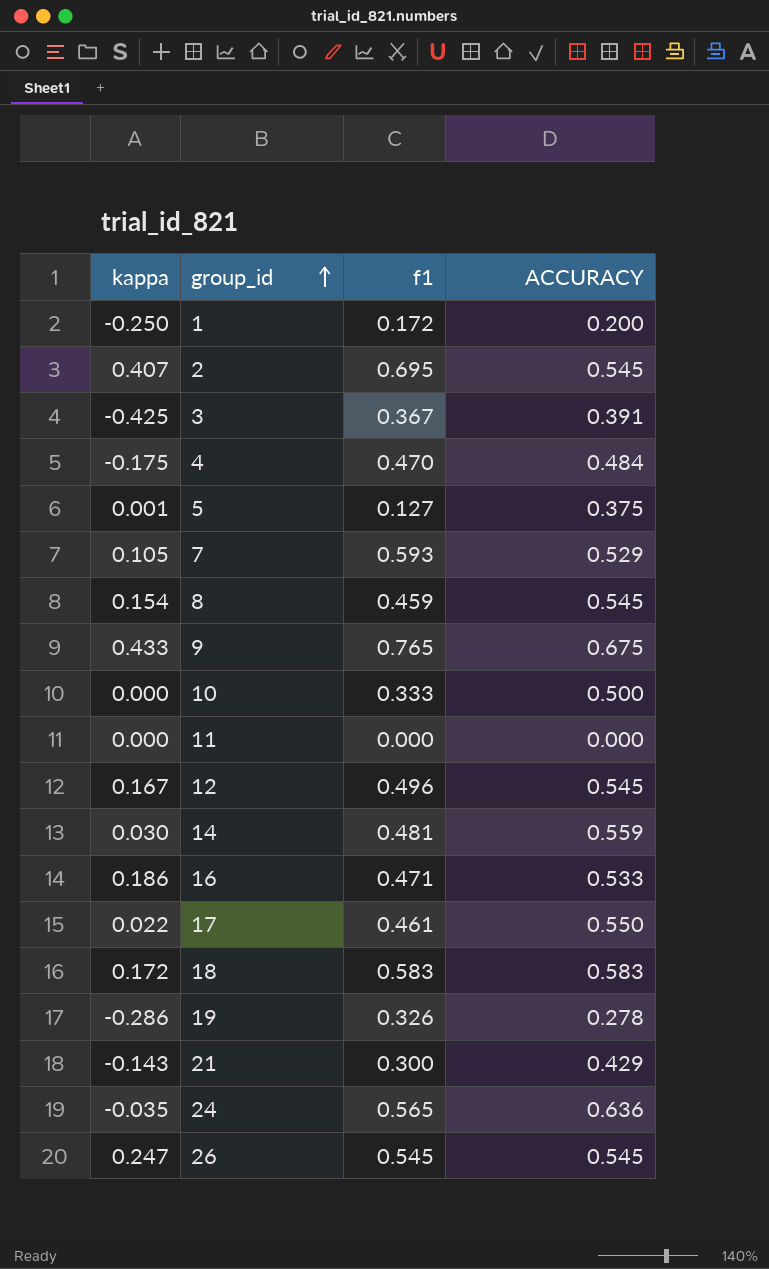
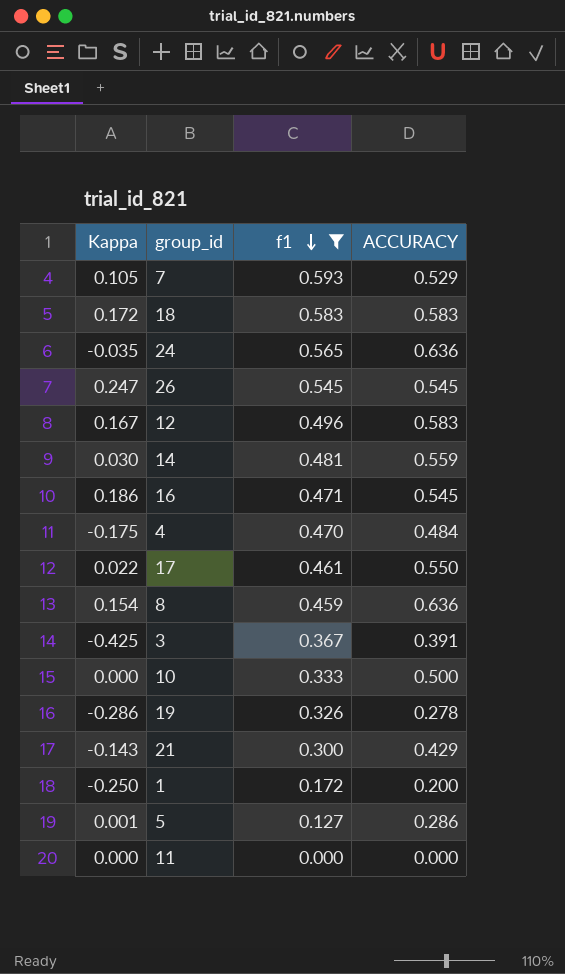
filter: none -> f1 <= 0.593
row order: group_id ascending -> f1 descending
column name: kappa -> Kappa
12 | ACCURACY: 0.545 -> 0.583
16 | ACCURACY: 0.533 -> 0.545
8 | ACCURACY: 0.545 -> 0.636
5 | ACCURACY: 0.375 -> 0.286

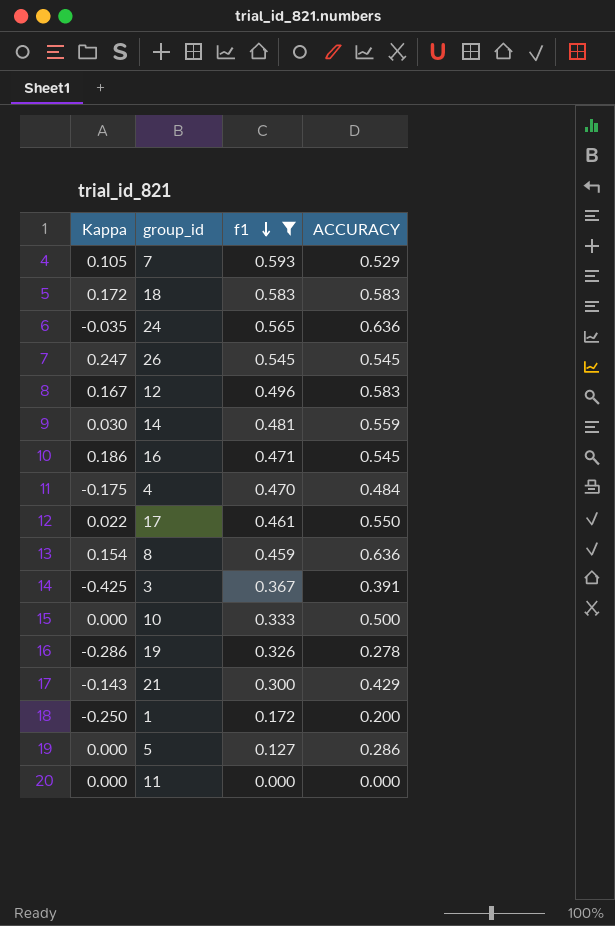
5 | Kappa: 0.001 -> 0.000

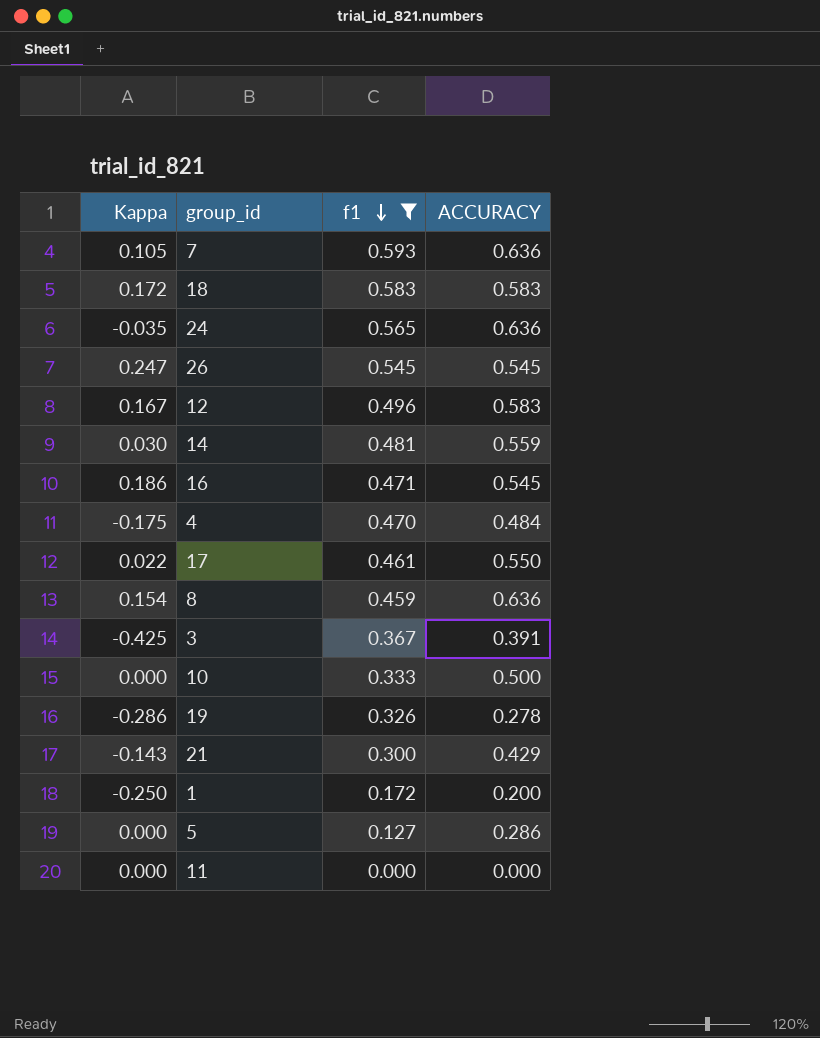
7 | ACCURACY: 0.529 -> 0.636

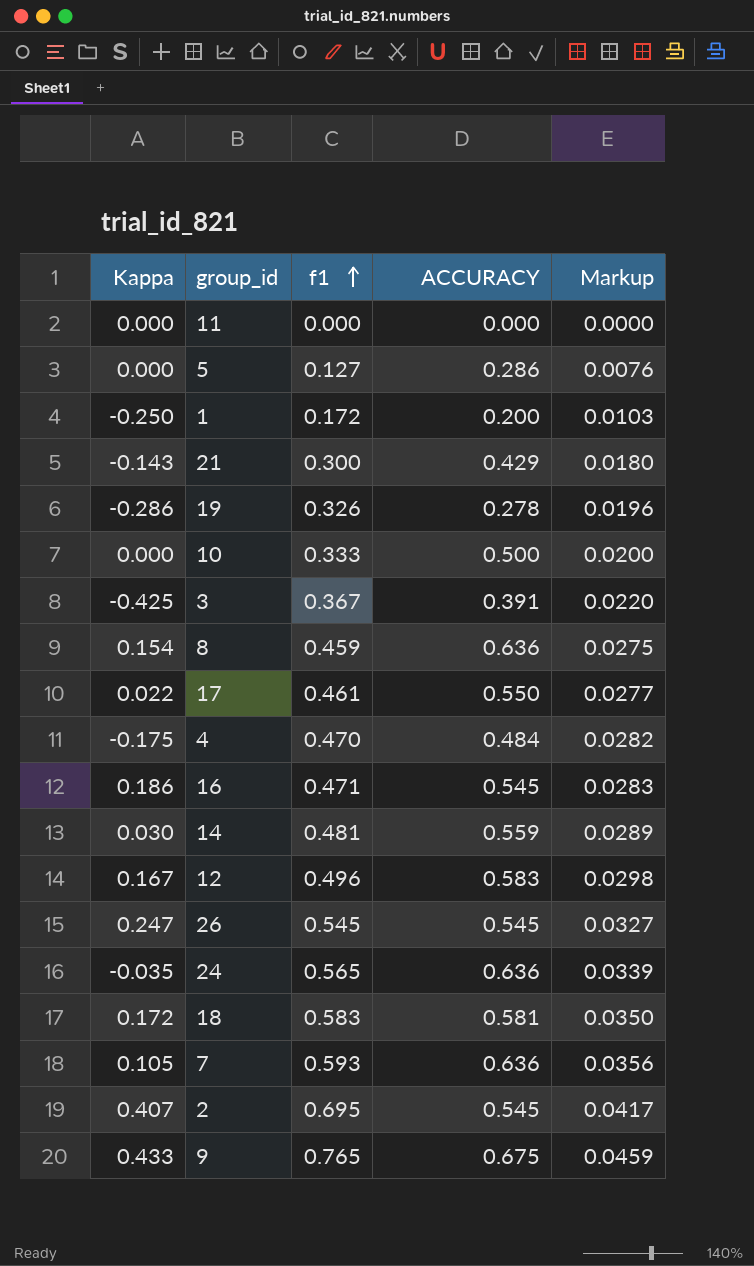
filter: f1 <= 0.593 -> none
row order: f1 descending -> f1 ascending
column Markup | formula: none -> [f1] * 0.06
18 | ACCURACY: 0.583 -> 0.581

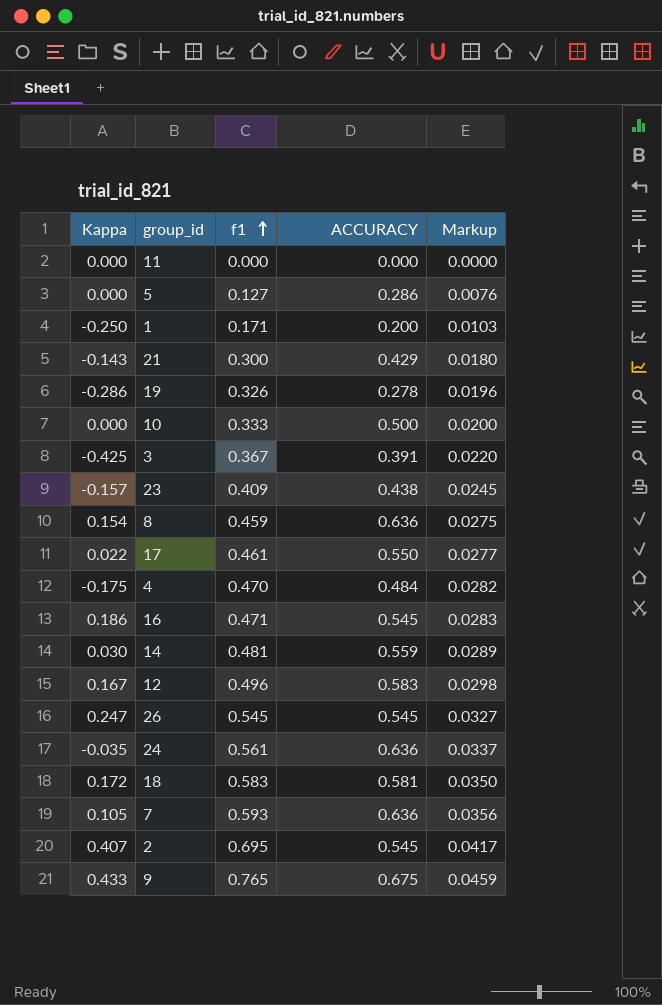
1 | f1: 0.172 -> 0.171
row 23: none -> -0.157 | 0.409 | 0.438 | 0.0245
24 | f1: 0.565 -> 0.561
24 | Markup: 0.0339 -> 0.0337

